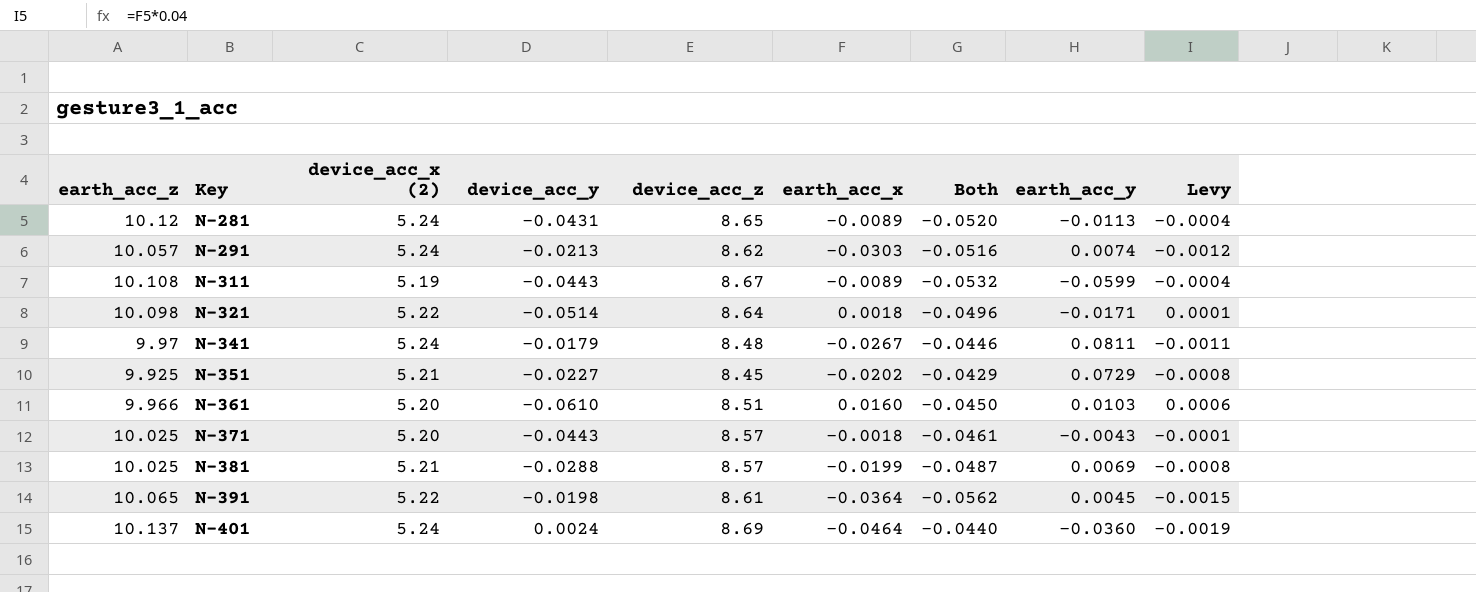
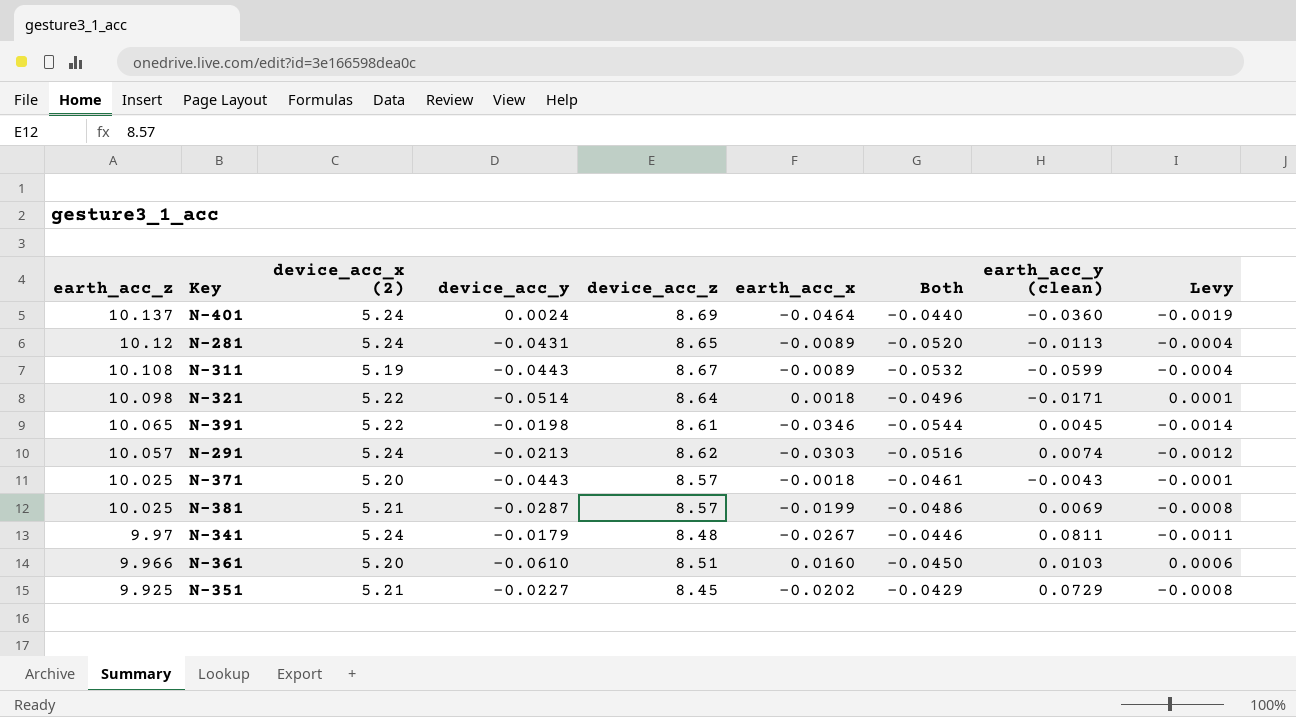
row order: Key ascending -> earth_acc_z descending
column name: earth_acc_y -> earth_acc_y (clean)
N-391 | earth_acc_x: -0.0364 -> -0.0346
N-391 | Both: -0.0562 -> -0.0544
N-391 | Levy: -0.0015 -> -0.0014
N-381 | device_acc_y: -0.0288 -> -0.0287
N-381 | Both: -0.0487 -> -0.0486

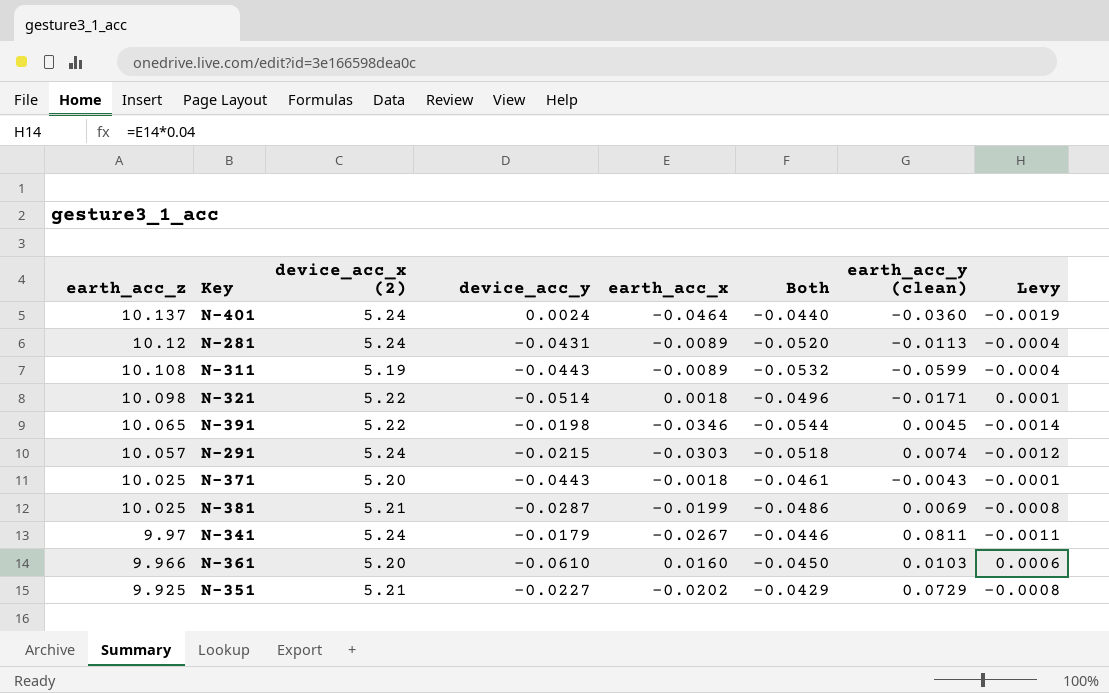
column device_acc_z | position: 5 -> none
N-291 | device_acc_y: -0.0213 -> -0.0215
N-291 | Both: -0.0516 -> -0.0518

